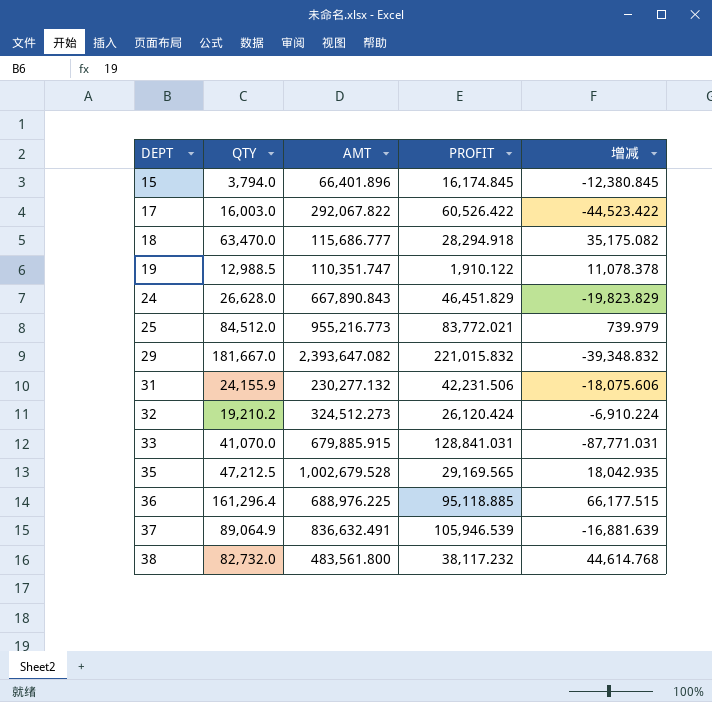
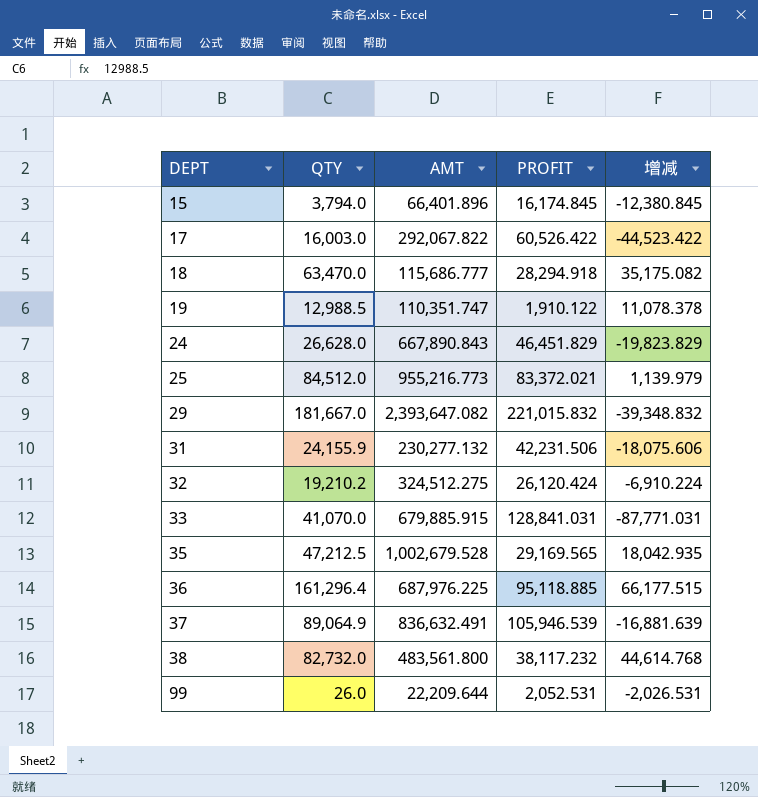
25 | PROFIT: 83,772.021 -> 83,372.021
25 | 增减: 739.979 -> 1,139.979
32 | AMT: 324,512.273 -> 324,512.275
36 | AMT: 688,976.225 -> 687,976.225
row 99: none -> 26.0 | 22,209.644 | 2,052.531 | -2,026.531

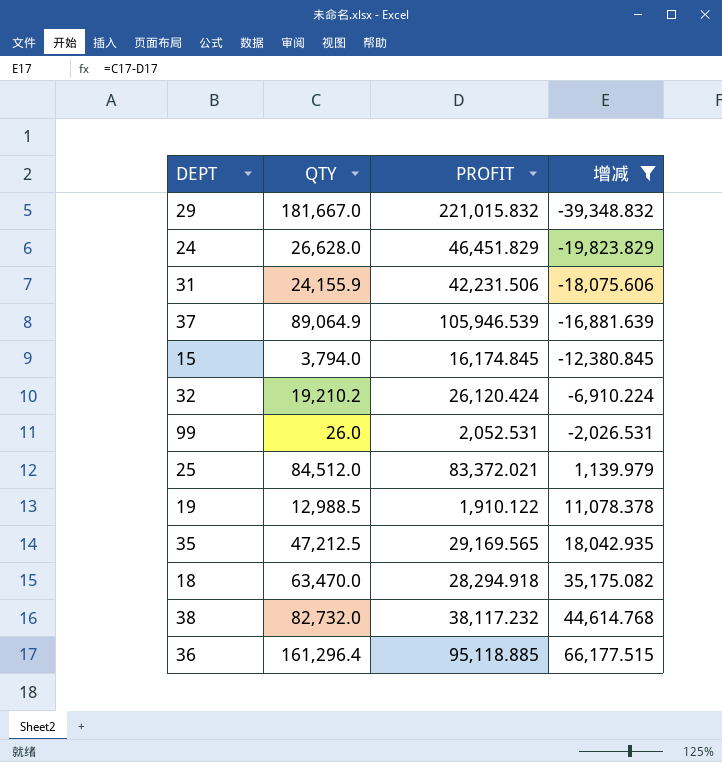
filter: none -> 增减 >= -39,348.832
row order: DEPT ascending -> 增减 ascending
column AMT | position: 3 -> none

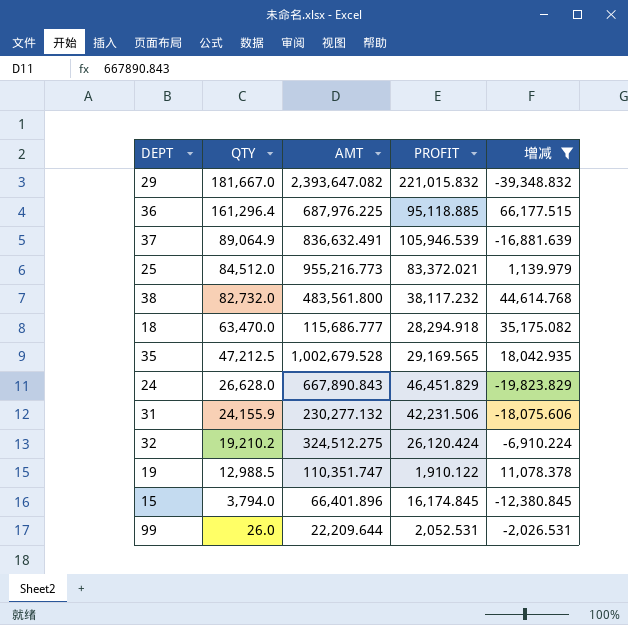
row order: 增减 ascending -> QTY descending
column AMT | position: none -> 3

